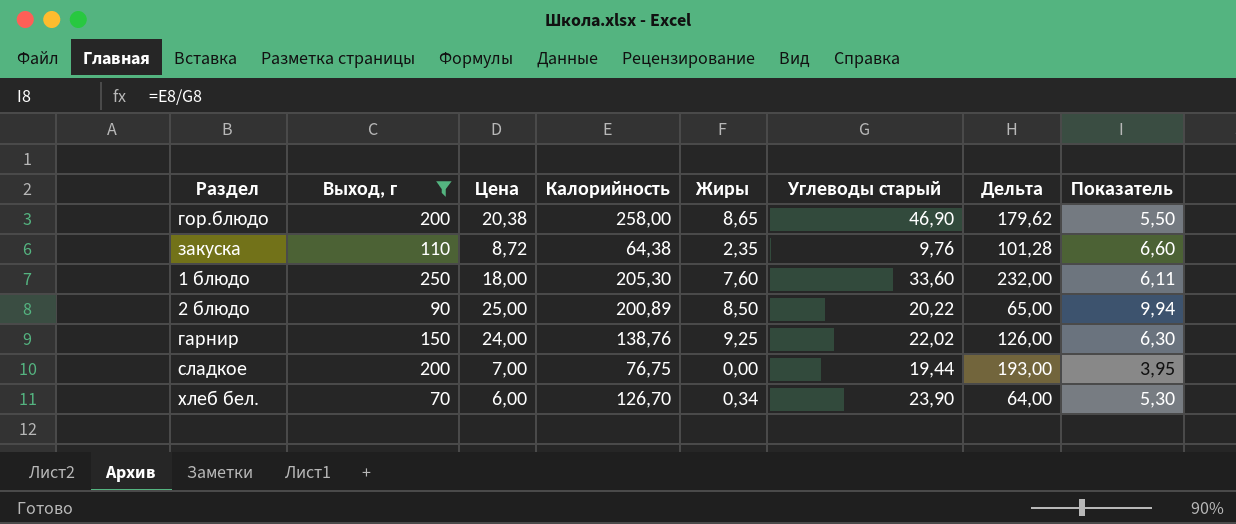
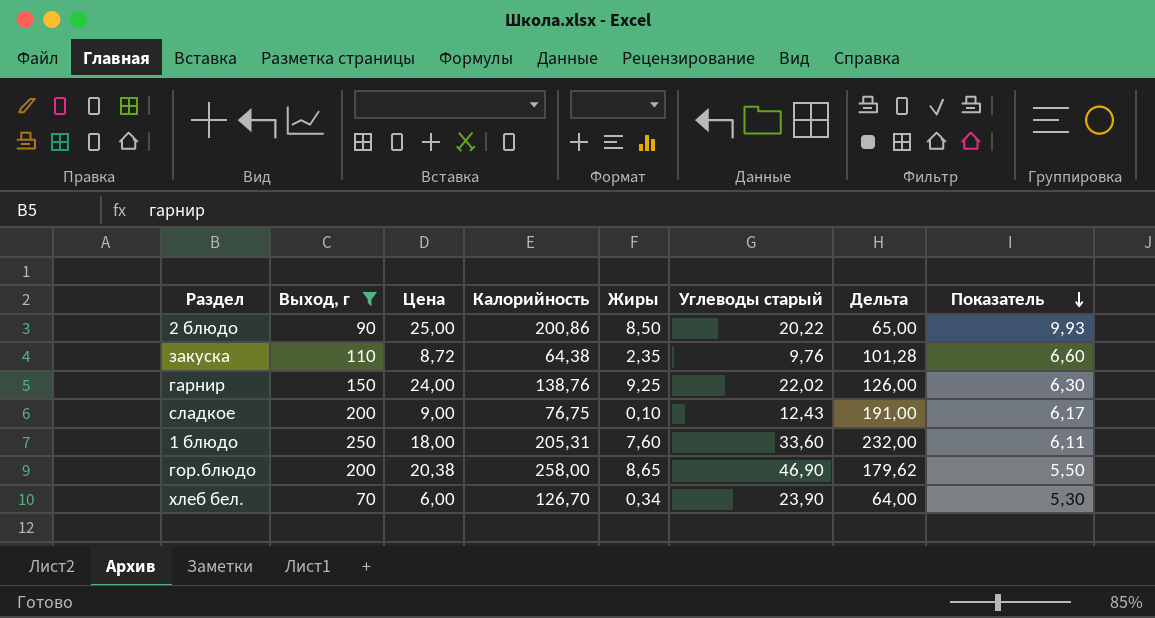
row order: none -> Показатель descending
2 блюдо | Калорийность: 200,89 -> 200,86
2 блюдо | Показатель: 9,94 -> 9,93
сладкое | Цена: 7,00 -> 9,00
сладкое | Жиры: 0,00 -> 0,10
сладкое | Углеводы старый: 19,44 -> 12,43
сладкое | Дельта: 193,00 -> 191,00
сладкое | Показатель: 3,95 -> 6,17
1 блюдо | Калорийность: 205,30 -> 205,31

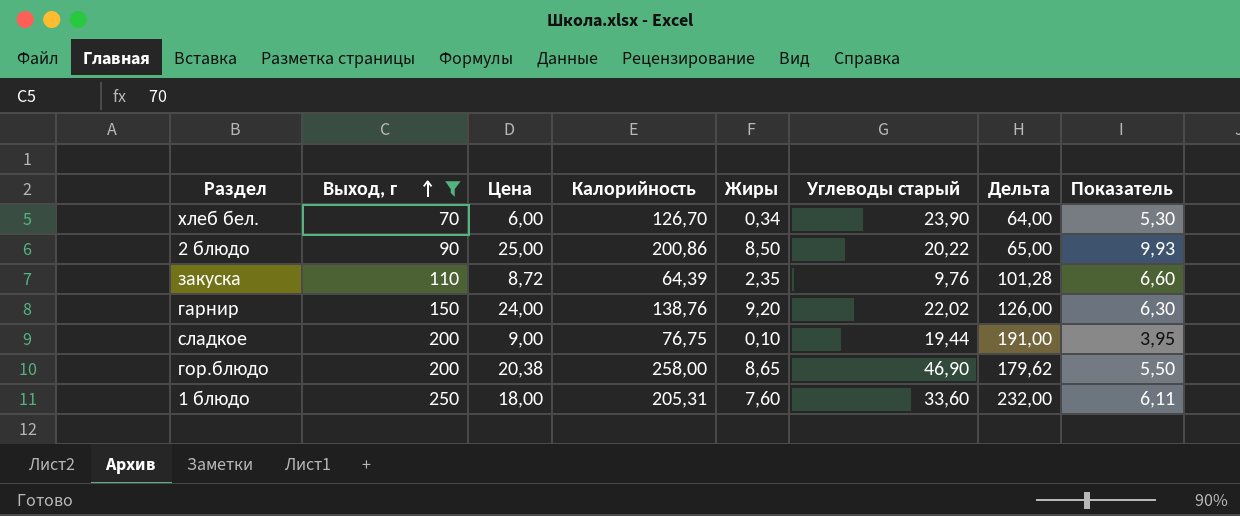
row order: Показатель descending -> Выход, г ascending
закуска | Калорийность: 64,38 -> 64,39
гарнир | Жиры: 9,25 -> 9,20
сладкое | Углеводы старый: 12,43 -> 19,44
сладкое | Показатель: 6,17 -> 3,95

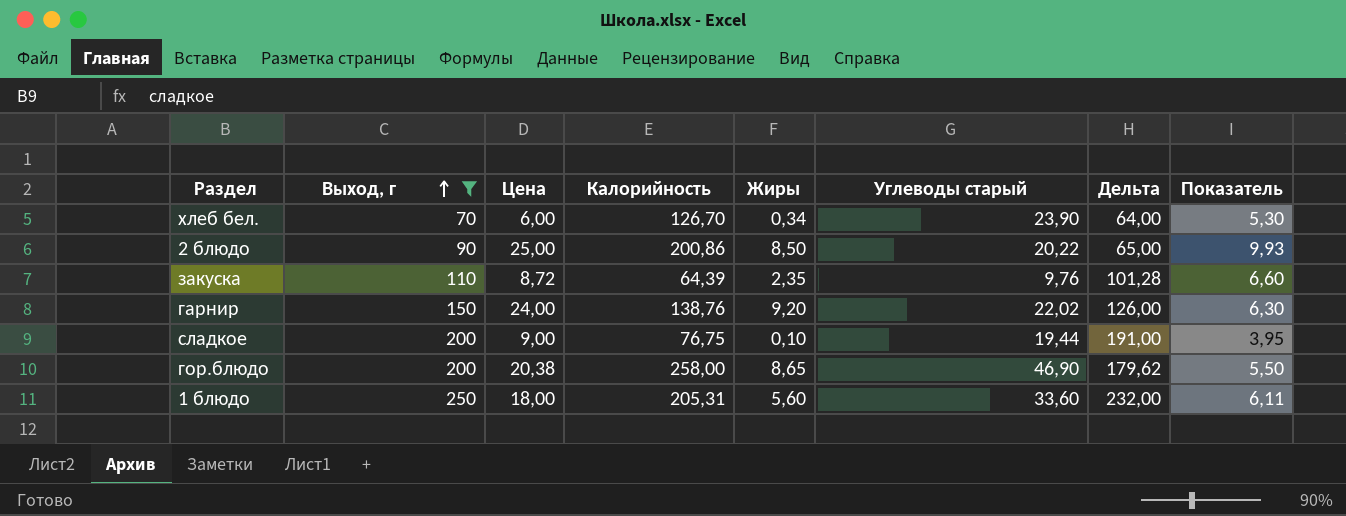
1 блюдо | Жиры: 7,60 -> 5,60

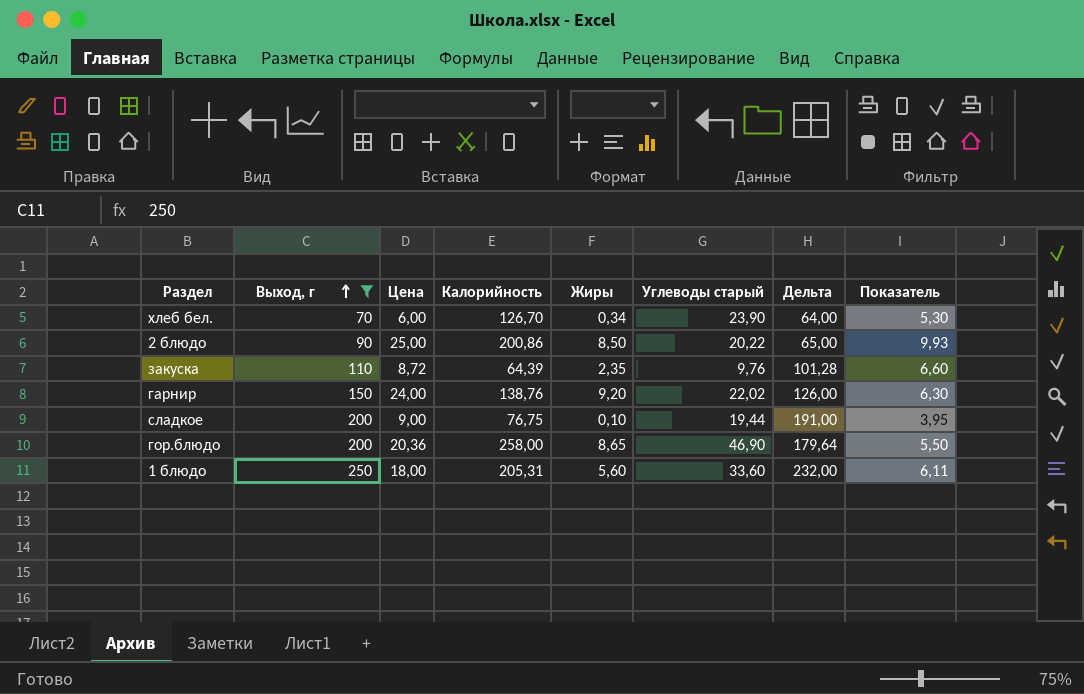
гор.блюдо | Цена: 20,38 -> 20,36
гор.блюдо | Дельта: 179,62 -> 179,64

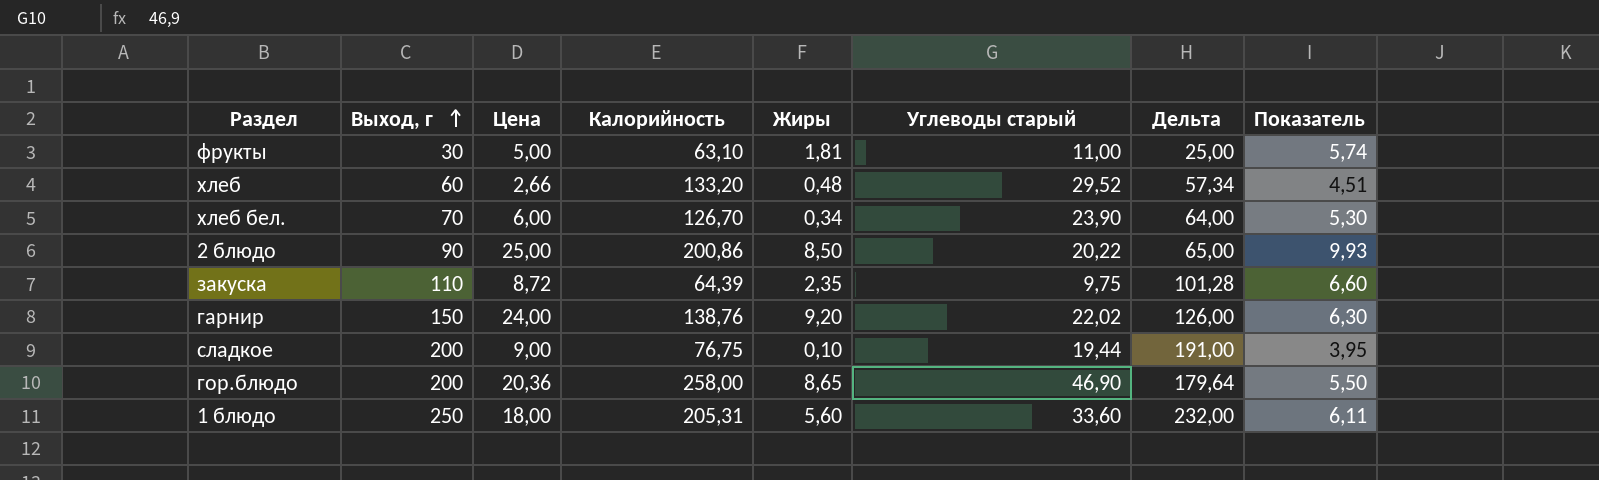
filter: Выход, г >= 70 -> none
закуска | Углеводы старый: 9,76 -> 9,75

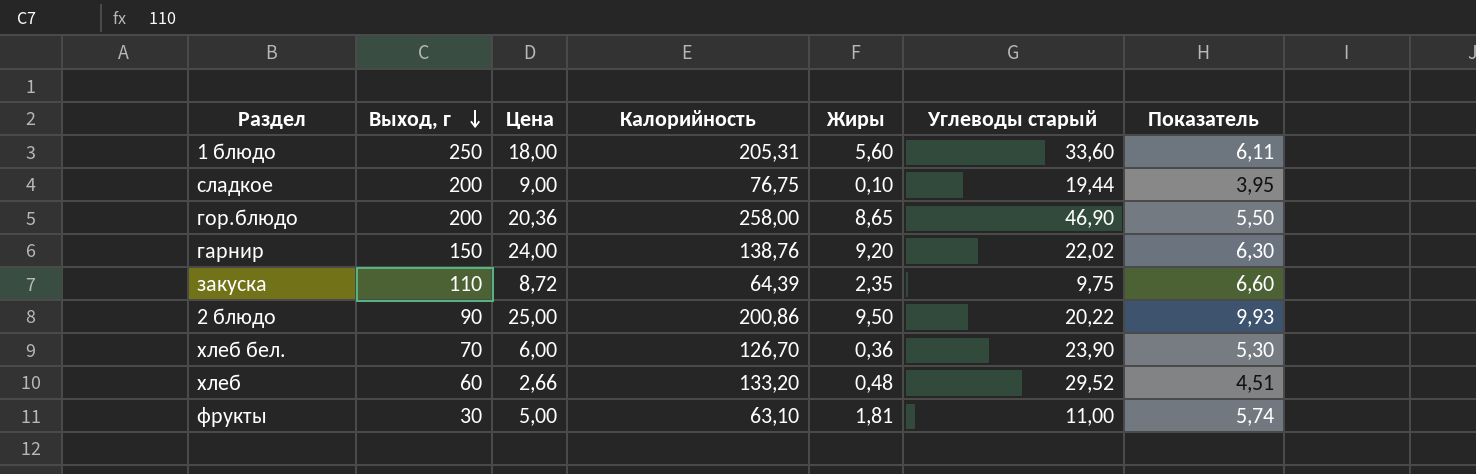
row order: Выход, г ascending -> Выход, г descending
column Дельта | formula: [Выход, г] - [Цена] -> none
2 блюдо | Жиры: 8,50 -> 9,50
хлеб бел. | Жиры: 0,34 -> 0,36

